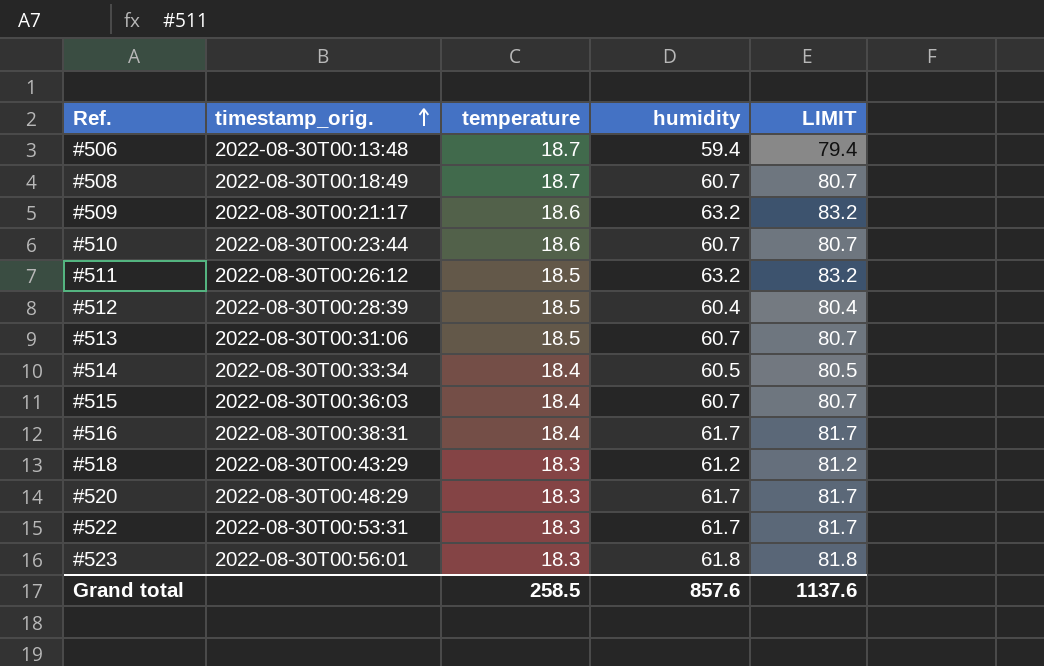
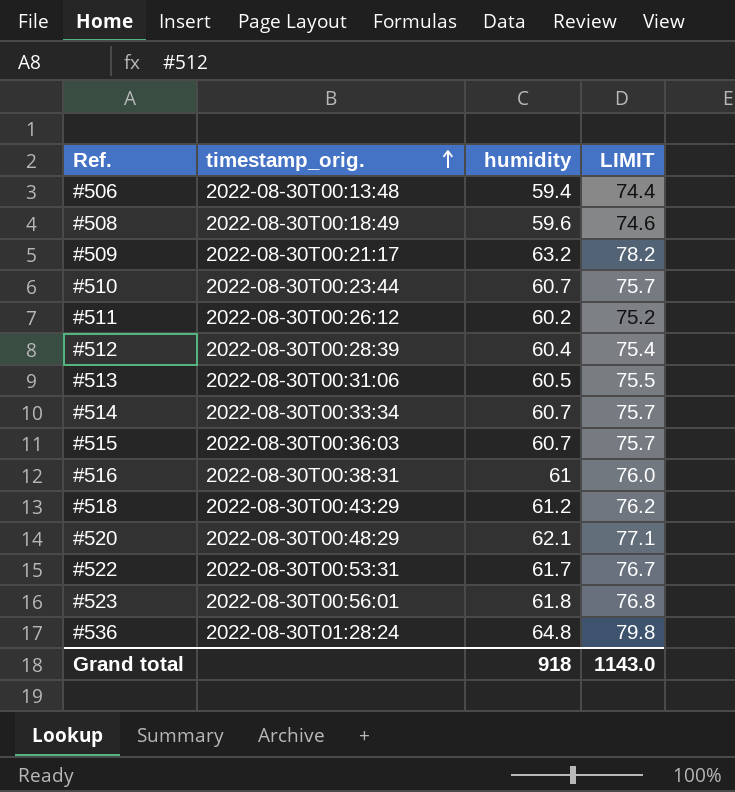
column temperature | position: 3 -> none
column LIMIT | formula: [humidity] + 20 -> [humidity] + 15
#508 | humidity: 60.7 -> 59.6
#511 | humidity: 63.2 -> 60.2
#513 | humidity: 60.7 -> 60.5
#514 | humidity: 60.5 -> 60.7
#516 | humidity: 61.7 -> 61
#520 | humidity: 61.7 -> 62.1
row #536: none -> 2022-08-30T01:28:24 | 64.8 | 79.8
Grand total | humidity: 857.6 -> 918
Grand total | LIMIT: 1137.6 -> 1143.0

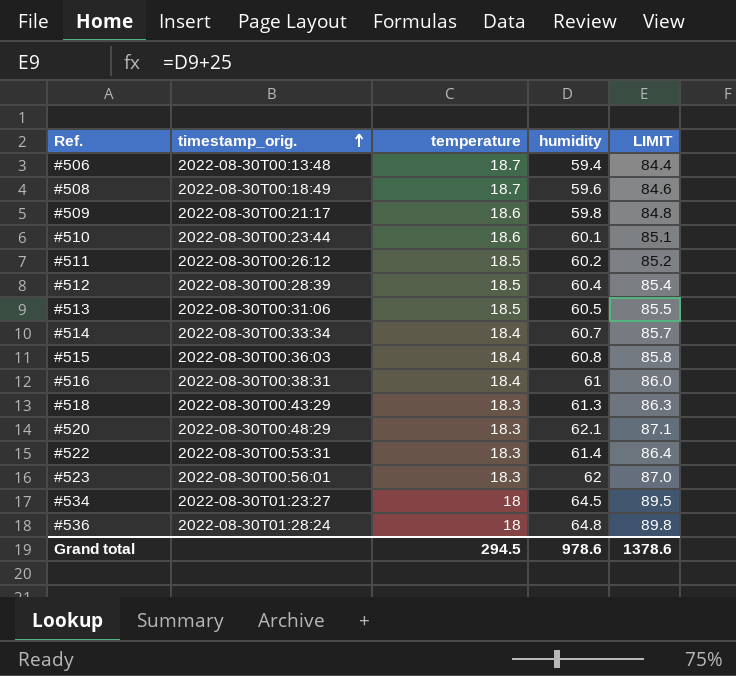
column temperature | position: none -> 3
column LIMIT | formula: [humidity] + 15 -> [humidity] + 25
#509 | humidity: 63.2 -> 59.8
#510 | humidity: 60.7 -> 60.1
#515 | humidity: 60.7 -> 60.8
#518 | humidity: 61.2 -> 61.3
#522 | humidity: 61.7 -> 61.4
#523 | humidity: 61.8 -> 62
row #534: none -> 2022-08-30T01:23:27 | 18 | 64.5 | 89.5
Grand total | humidity: 918 -> 978.6
Grand total | LIMIT: 1143.0 -> 1378.6

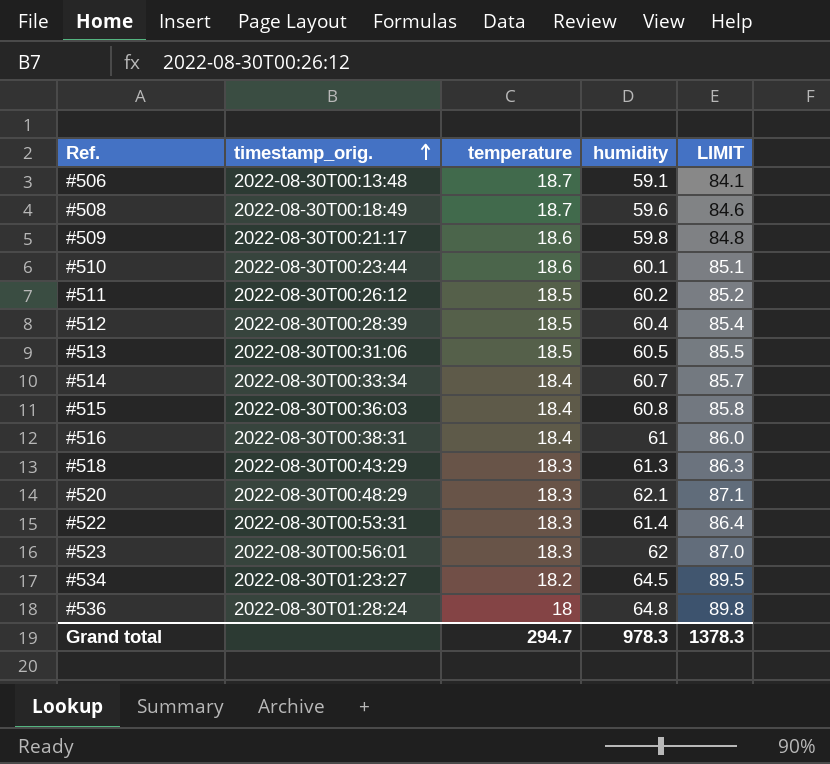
#506 | humidity: 59.4 -> 59.1
#506 | LIMIT: 84.4 -> 84.1
#534 | temperature: 18 -> 18.2
Grand total | temperature: 294.5 -> 294.7
Grand total | humidity: 978.6 -> 978.3
Grand total | LIMIT: 1378.6 -> 1378.3

